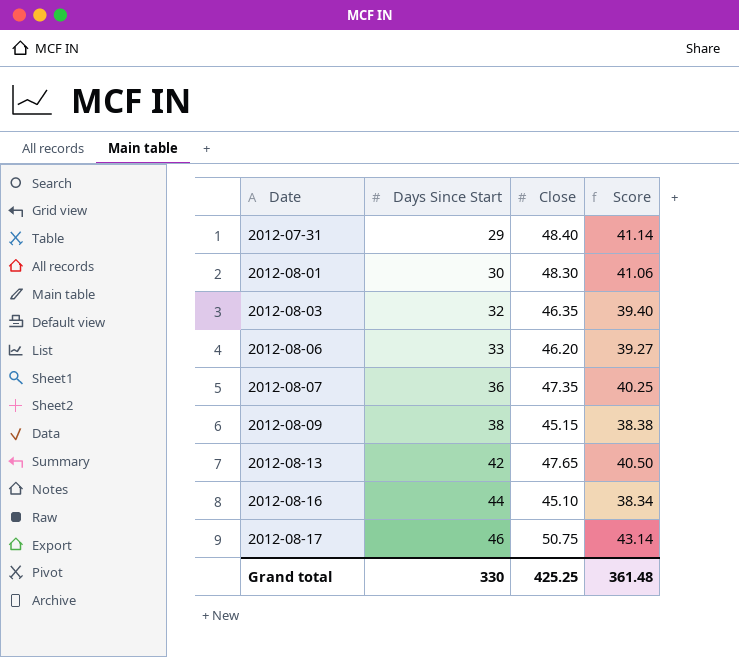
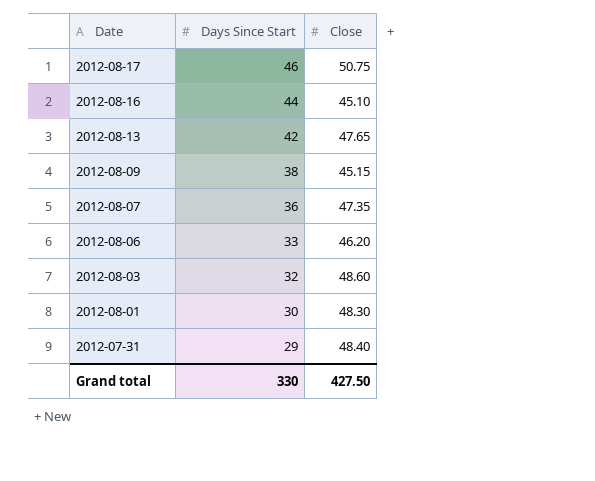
row order: Date ascending -> Date descending
column Score | formula: [Close] * 0.85 -> none
2012-08-03 | Close: 46.35 -> 48.60
Grand total | Close: 425.25 -> 427.50

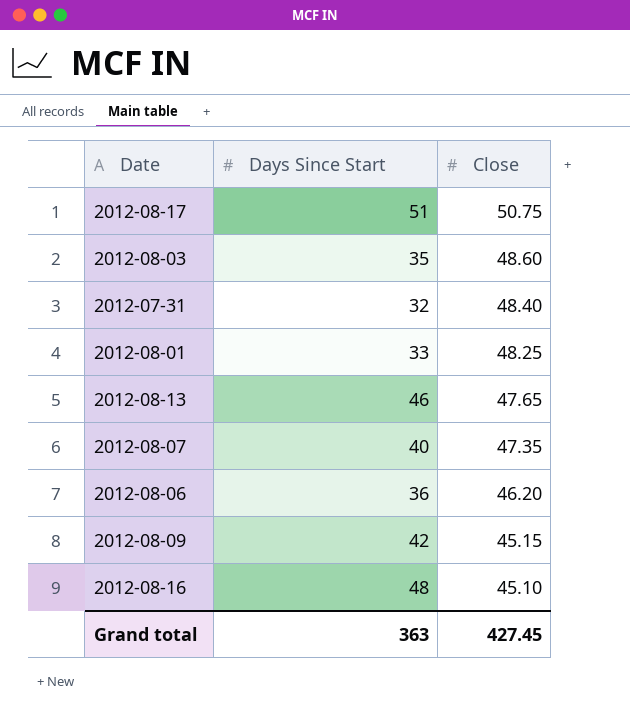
row order: Date descending -> Close descending
2012-08-17 | Days Since Start: 46 -> 51
2012-08-03 | Days Since Start: 32 -> 35
2012-07-31 | Days Since Start: 29 -> 32
2012-08-01 | Days Since Start: 30 -> 33
2012-08-01 | Close: 48.30 -> 48.25
2012-08-13 | Days Since Start: 42 -> 46
2012-08-07 | Days Since Start: 36 -> 40
2012-08-06 | Days Since Start: 33 -> 36
2012-08-09 | Days Since Start: 38 -> 42
2012-08-16 | Days Since Start: 44 -> 48
Grand total | Days Since Start: 330 -> 363
Grand total | Close: 427.50 -> 427.45

